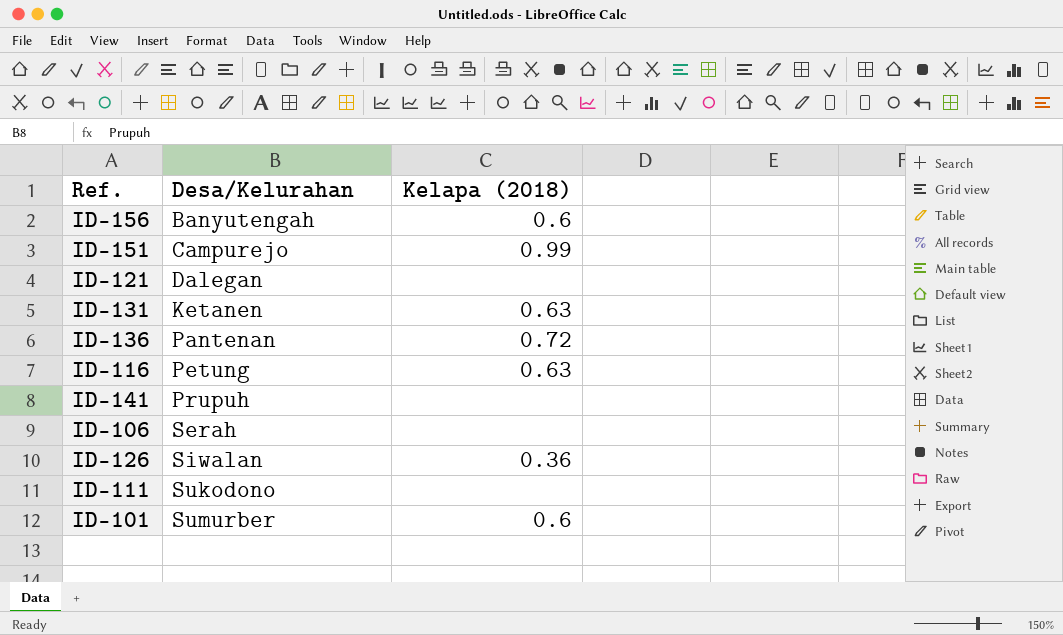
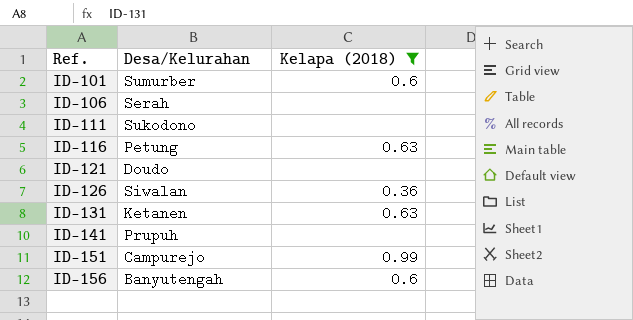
filter: none -> Kelapa (2018) != 0.72
row order: Desa/Kelurahan ascending -> Ref. ascending
ID-121 | Desa/Kelurahan: Dalegan -> Doudo

